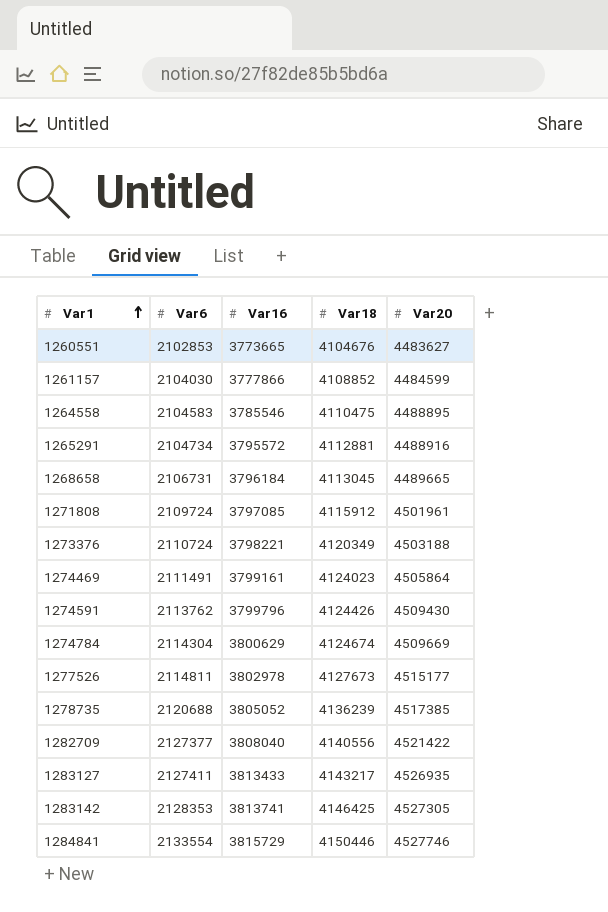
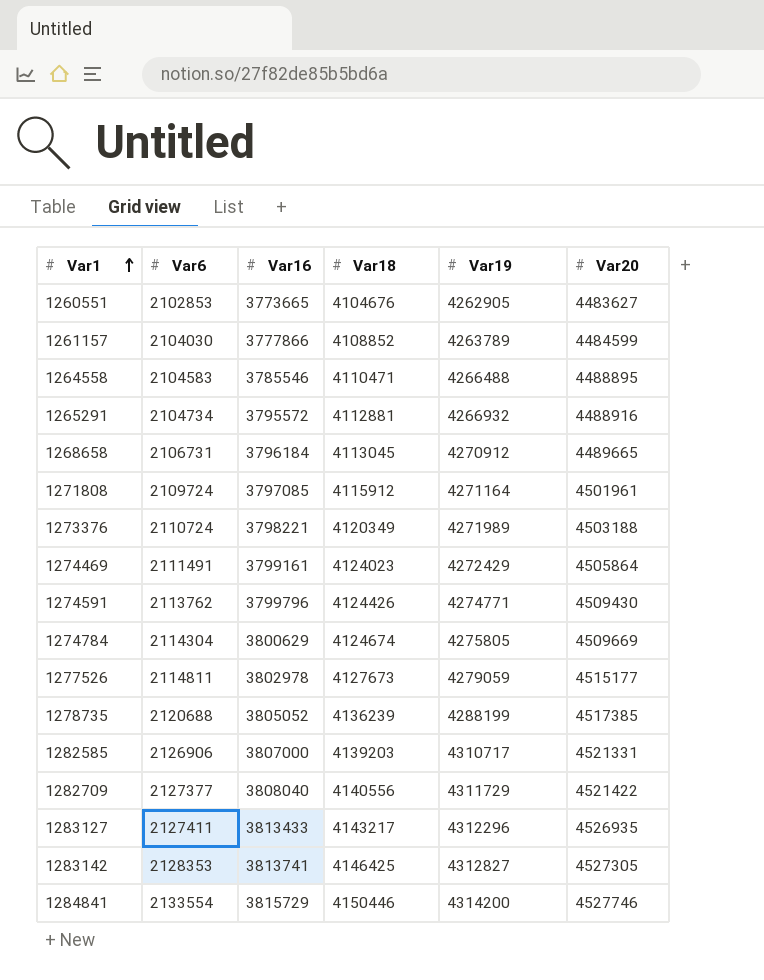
column Var19 | position: none -> 5
1264558 | Var18: 4110475 -> 4110471
row 1282585: none -> 2126906 | 3807000 | 4139203 | 4310717 | 4521331

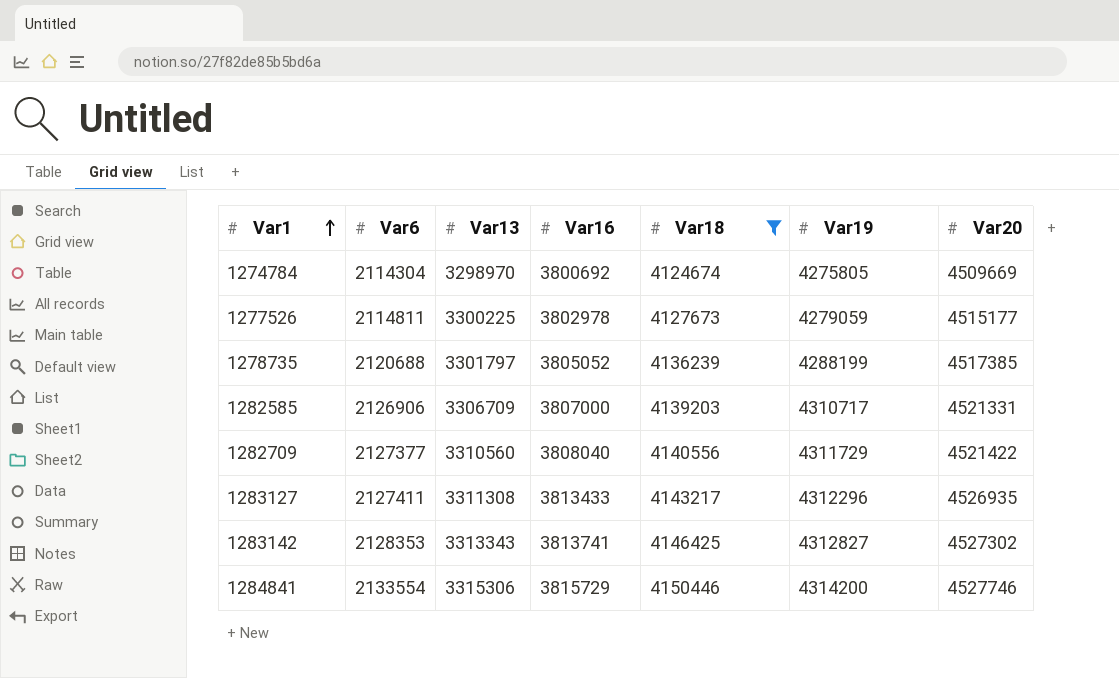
filter: none -> Var18 >= 4124674
column Var13 | position: none -> 3
1274784 | Var16: 3800629 -> 3800692
1283142 | Var20: 4527305 -> 4527302

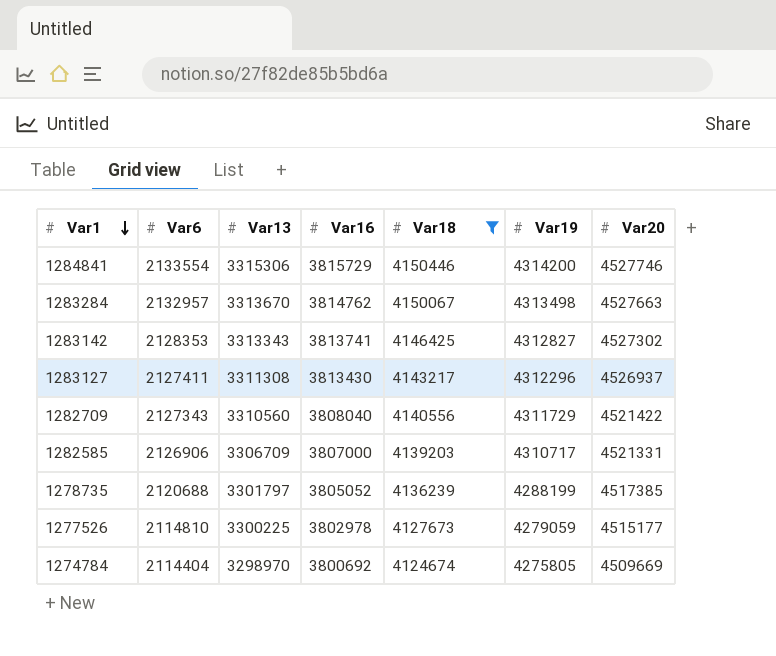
row order: Var1 ascending -> Var1 descending
row 1283284: none -> 2132957 | 3313670 | 3814762 | 4150067 | 4313498 | 4527663
1283127 | Var16: 3813433 -> 3813430
1283127 | Var20: 4526935 -> 4526937
1282709 | Var6: 2127377 -> 2127343
1277526 | Var6: 2114811 -> 2114810
1274784 | Var6: 2114304 -> 2114404

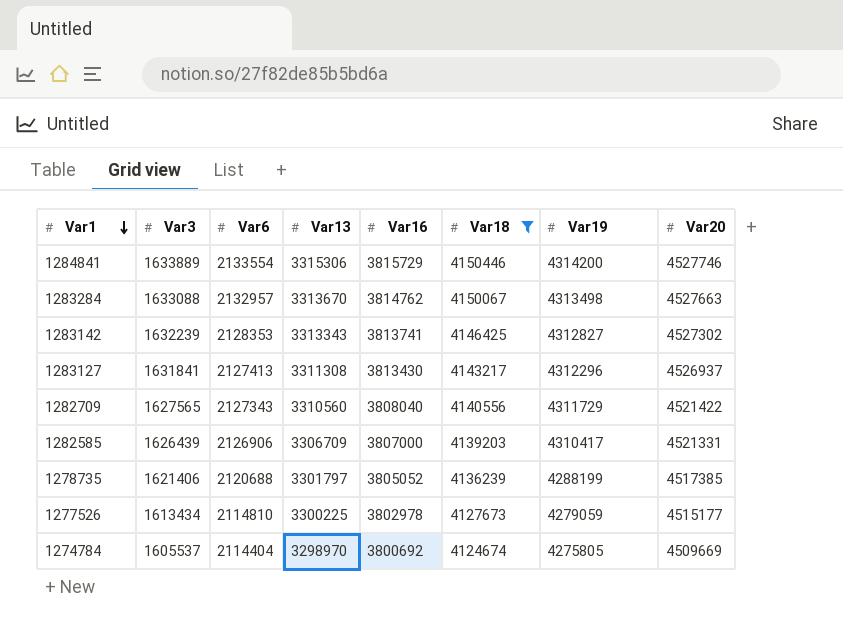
column Var3 | position: none -> 2
1283127 | Var6: 2127411 -> 2127413
1282585 | Var19: 4310717 -> 4310417

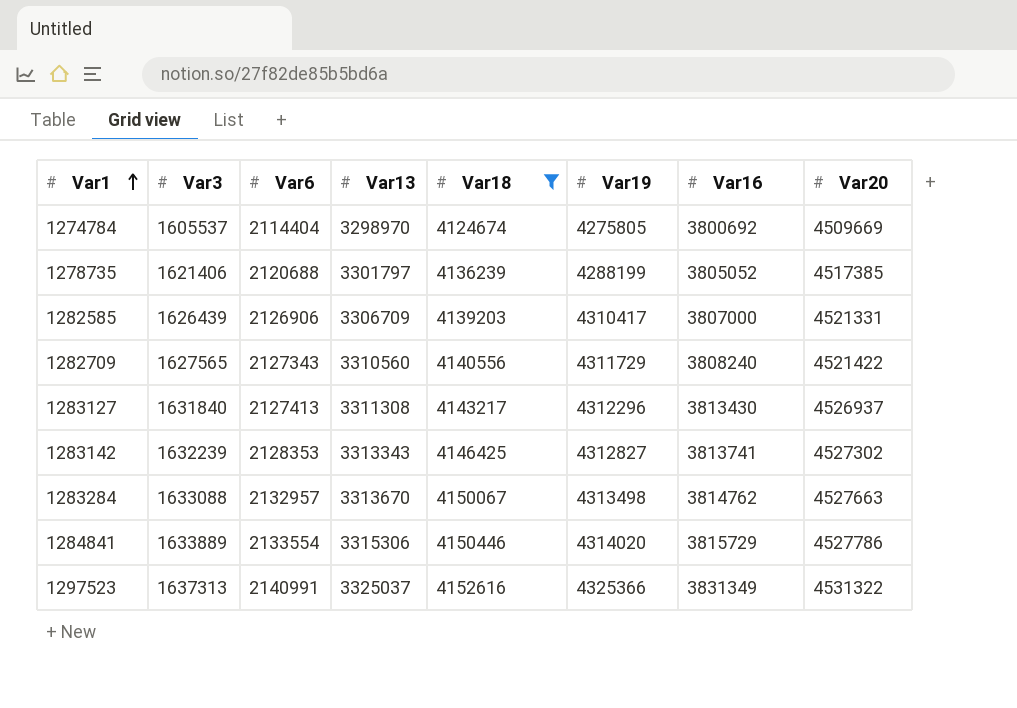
row order: Var1 descending -> Var1 ascending
column Var16 | position: 5 -> 7
row 1277526: 1613434 | 2114810 | 3300225 | 3802978 | 4127673 | 4279059 | 4515177 -> none
1282709 | Var16: 3808040 -> 3808240
1283127 | Var3: 1631841 -> 1631840
1284841 | Var19: 4314200 -> 4314020
1284841 | Var20: 4527746 -> 4527786
row 1297523: none -> 1637313 | 2140991 | 3325037 | 4152616 | 4325366 | 3831349 | 4531322

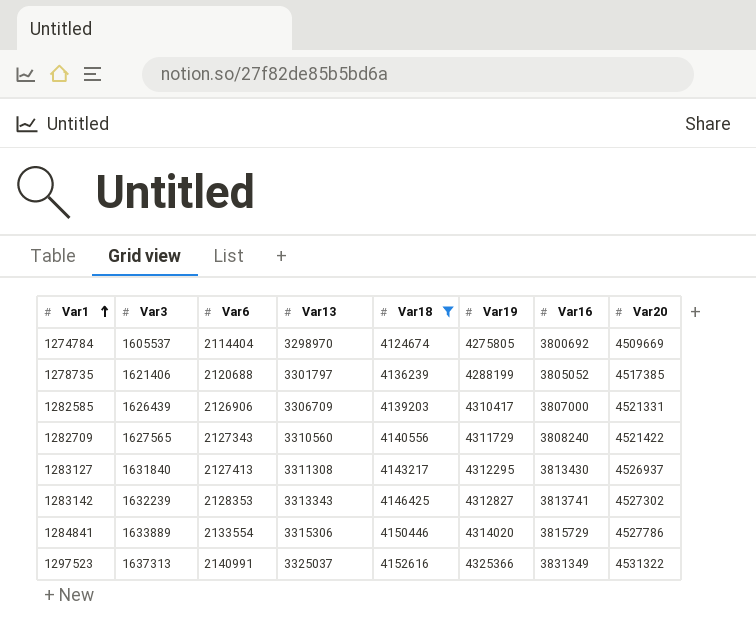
row 1283284: 1633088 | 2132957 | 3313670 | 4150067 | 4313498 | 3814762 | 4527663 -> none
1283127 | Var19: 4312296 -> 4312295

